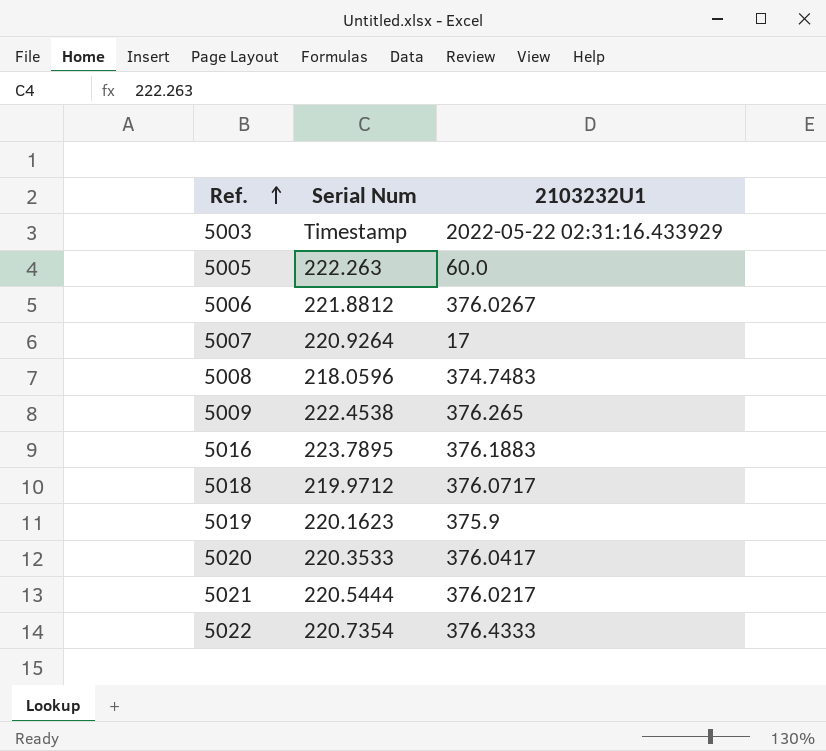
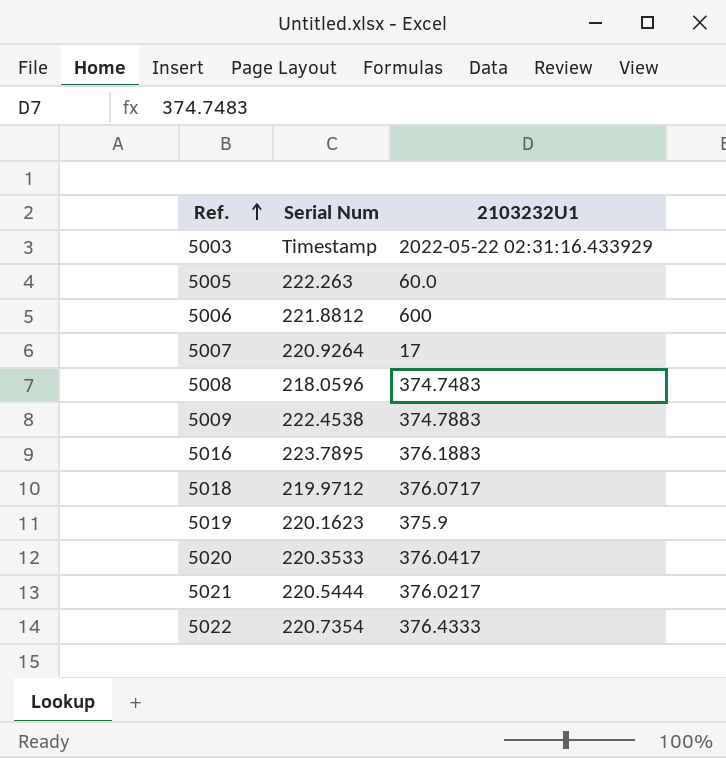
5006 | 2103232U1: 376.0267 -> 600
5009 | 2103232U1: 376.265 -> 374.7883

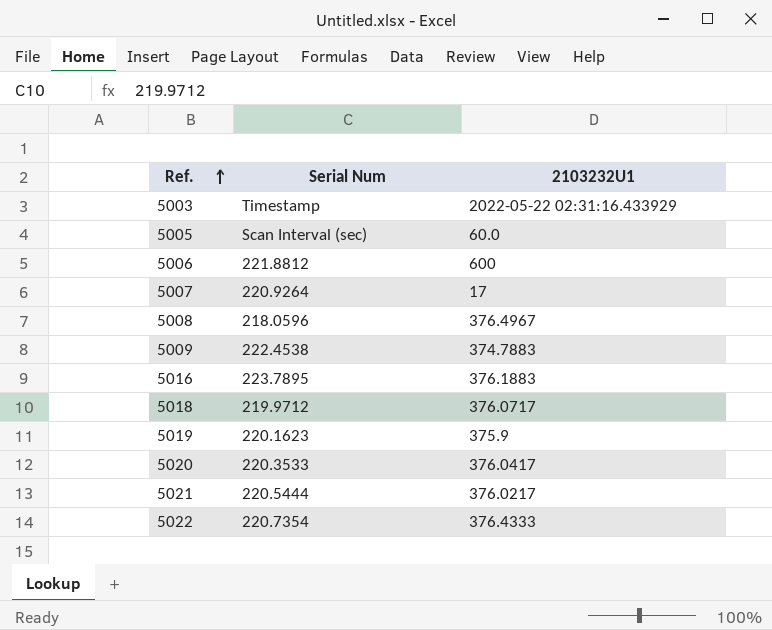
5005 | Serial Num: 222.263 -> Scan Interval (sec)
5008 | 2103232U1: 374.7483 -> 376.4967

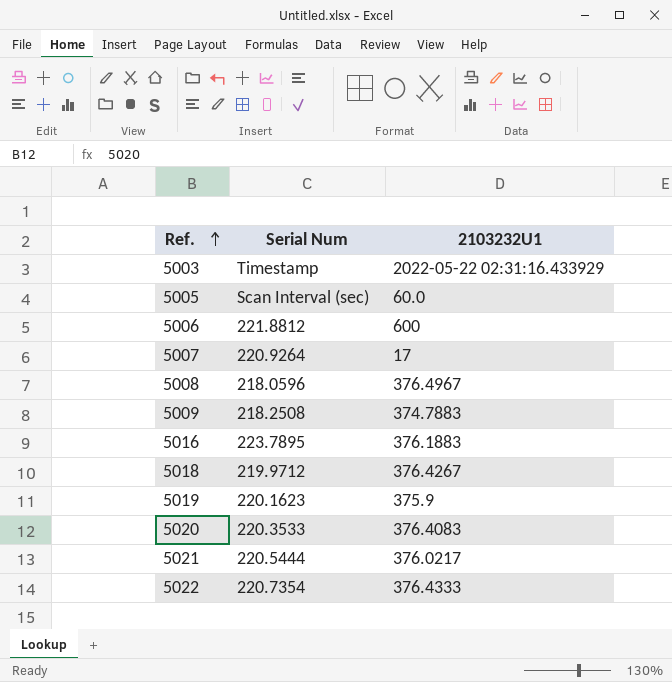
5009 | Serial Num: 222.4538 -> 218.2508
5018 | 2103232U1: 376.0717 -> 376.4267
5020 | 2103232U1: 376.0417 -> 376.4083

